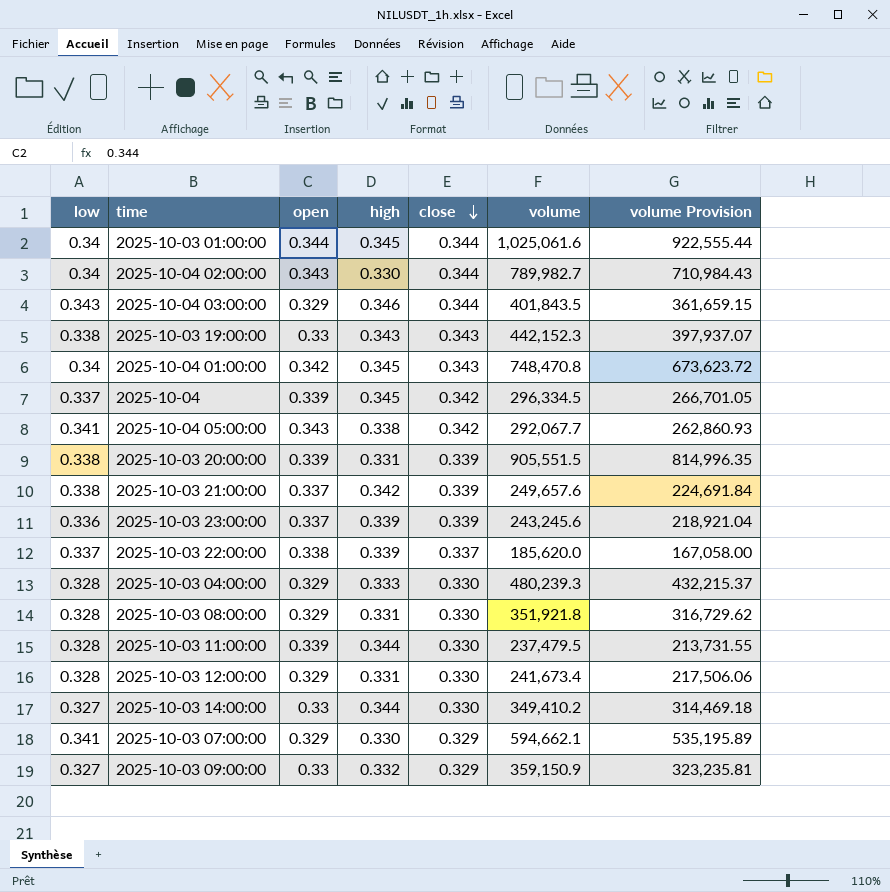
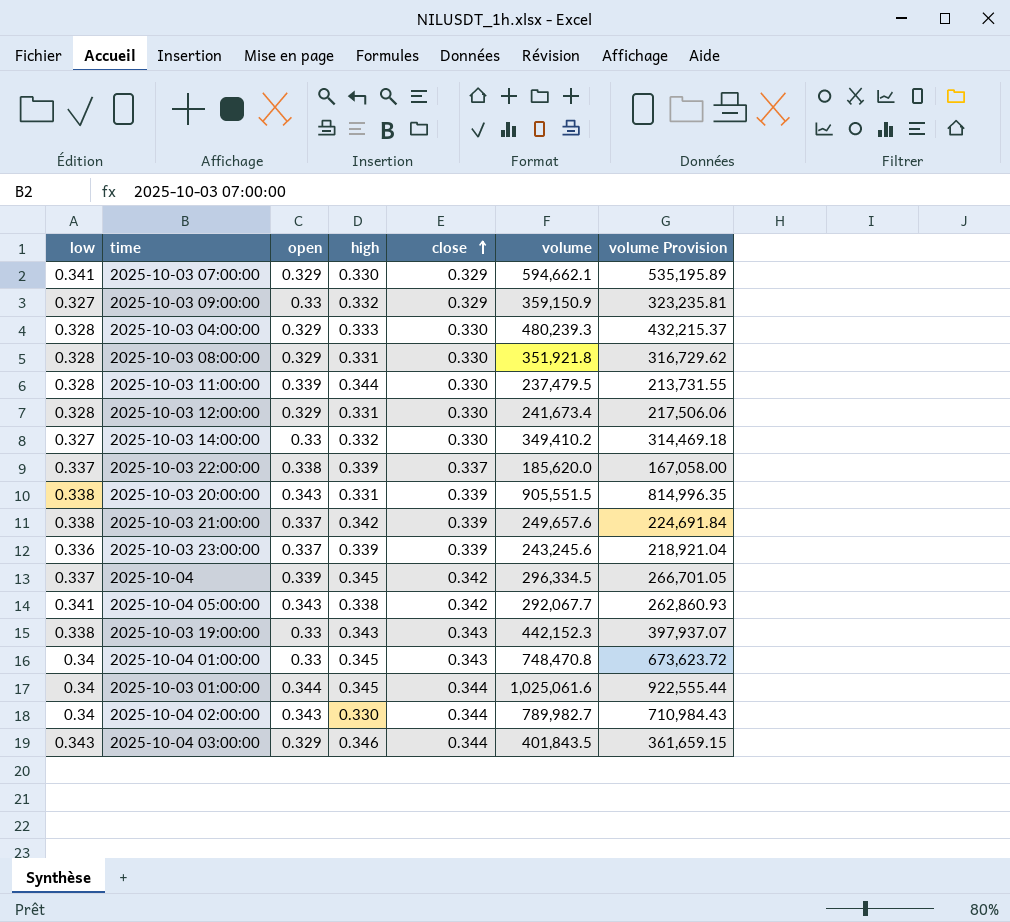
row order: close descending -> close ascending
2025-10-03 14:00:00 | high: 0.344 -> 0.332
2025-10-03 20:00:00 | open: 0.339 -> 0.343
2025-10-04 01:00:00 | open: 0.342 -> 0.33

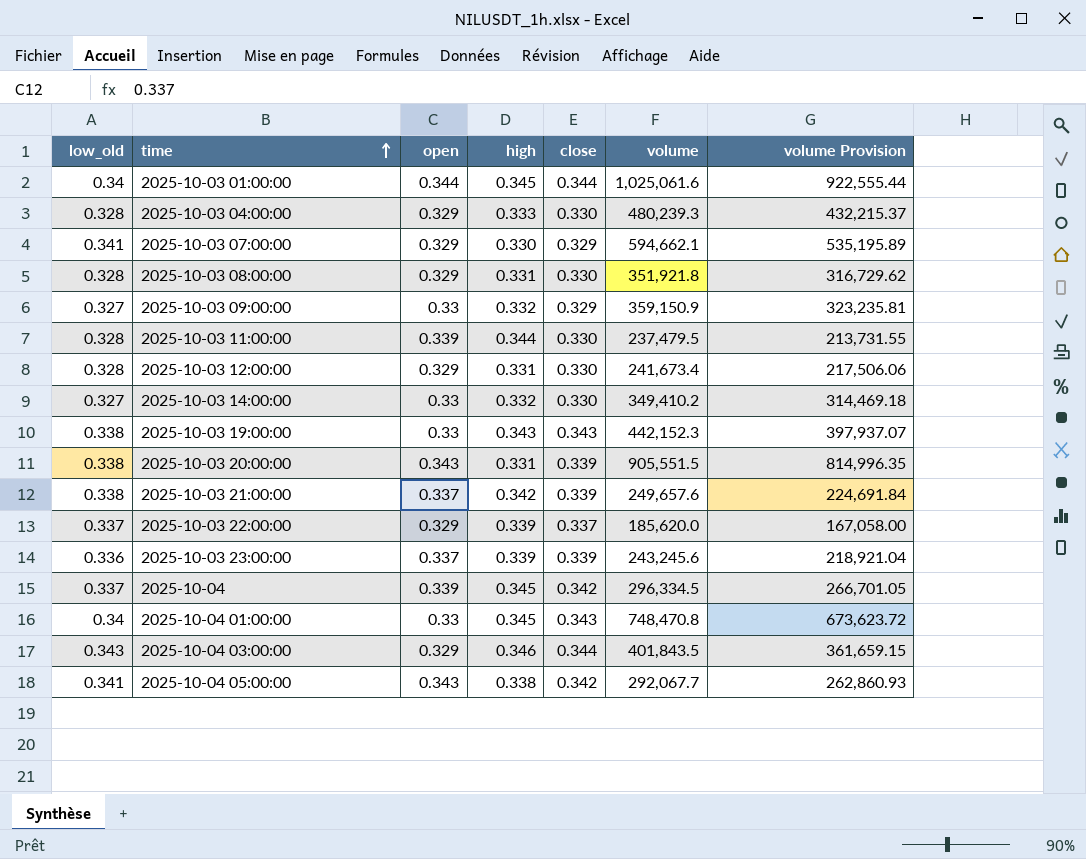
row order: close ascending -> time ascending
column name: low -> low_old
row 2025-10-04 02:00:00: 0.34 | 0.343 | 0.330 | 0.344 | 789,982.7 | 710,984.43 -> none
2025-10-03 22:00:00 | open: 0.338 -> 0.329

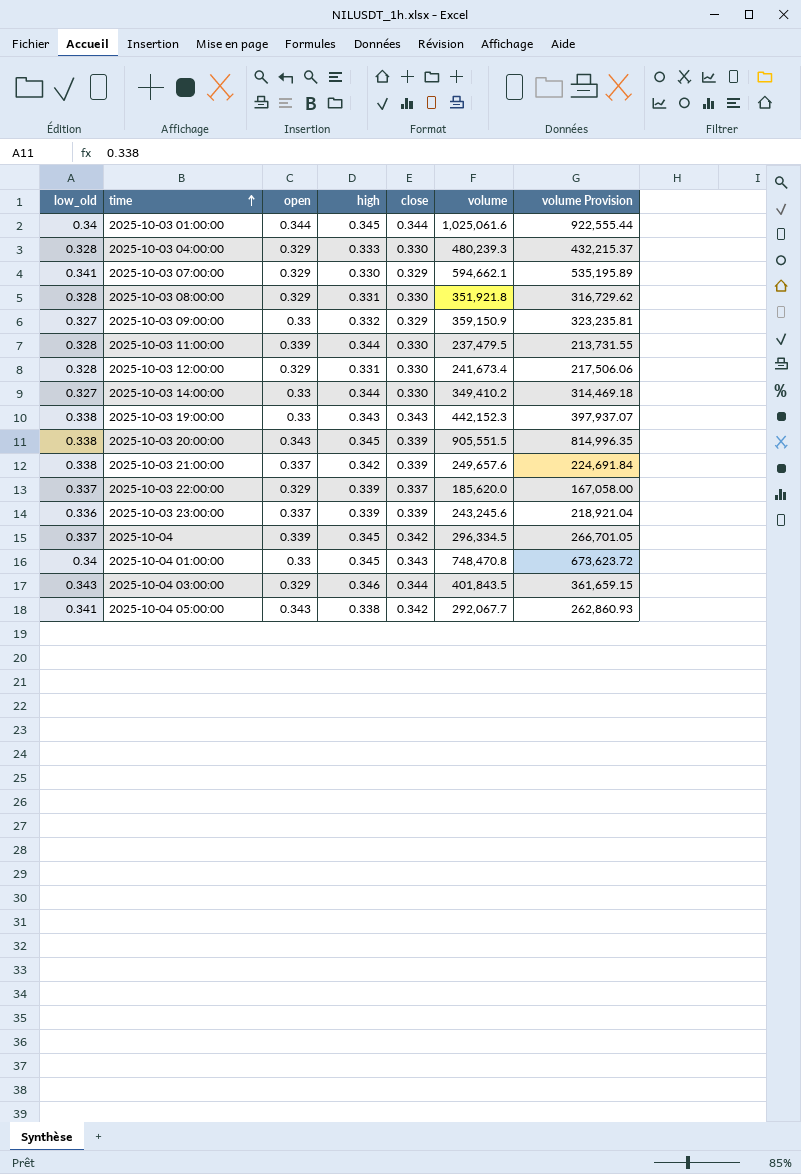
2025-10-03 14:00:00 | high: 0.332 -> 0.344
2025-10-03 20:00:00 | high: 0.331 -> 0.345

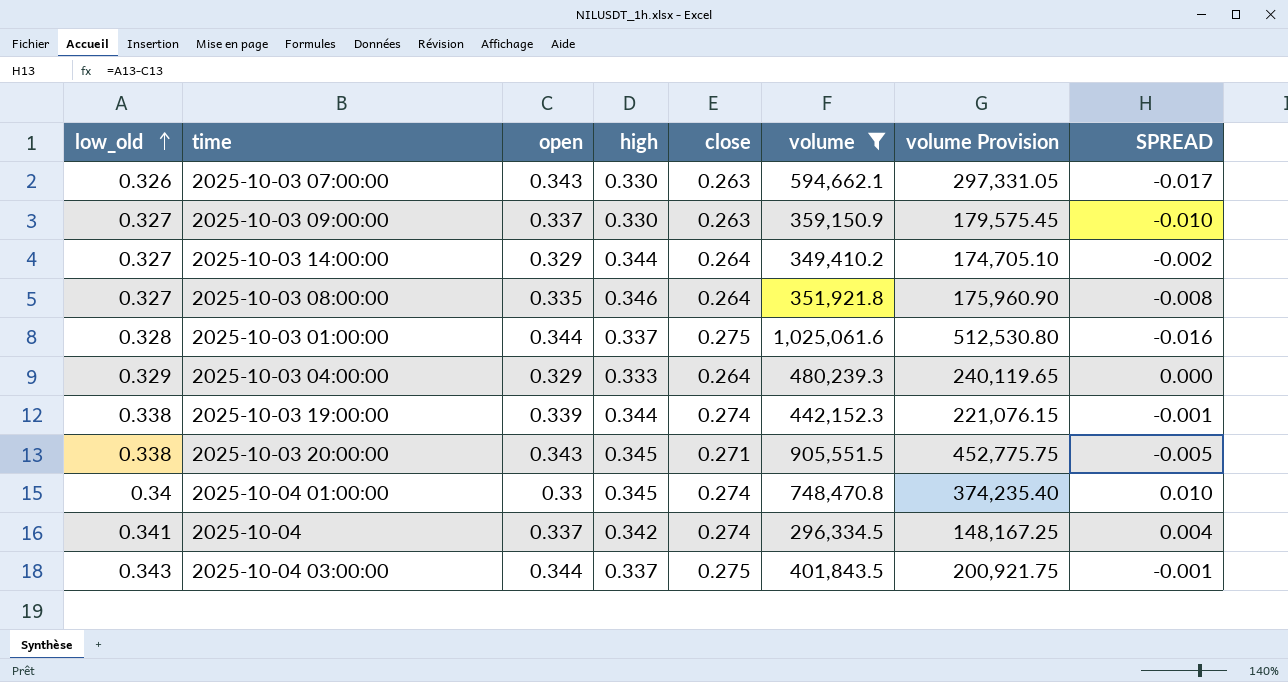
filter: none -> volume >= 296,334.5
row order: time ascending -> low_old ascending
column volume Provision | formula: [volume] * 0.9 -> [volume] * 0.5
column SPREAD | formula: none -> [low_old] - [open]
2025-10-03 07:00:00 | low_old: 0.341 -> 0.326
2025-10-03 07:00:00 | open: 0.329 -> 0.343
2025-10-03 07:00:00 | close: 0.329 -> 0.263
2025-10-03 09:00:00 | open: 0.33 -> 0.337
2025-10-03 09:00:00 | high: 0.332 -> 0.330
2025-10-03 09:00:00 | close: 0.329 -> 0.263
2025-10-03 14:00:00 | open: 0.33 -> 0.329
2025-10-03 14:00:00 | close: 0.330 -> 0.264
2025-10-03 08:00:00 | low_old: 0.328 -> 0.327
2025-10-03 08:00:00 | open: 0.329 -> 0.335
2025-10-03 08:00:00 | high: 0.331 -> 0.346
2025-10-03 08:00:00 | close: 0.330 -> 0.264
2025-10-03 01:00:00 | low_old: 0.34 -> 0.328
2025-10-03 01:00:00 | high: 0.345 -> 0.337
2025-10-03 01:00:00 | close: 0.344 -> 0.275
2025-10-03 04:00:00 | low_old: 0.328 -> 0.329
2025-10-03 04:00:00 | close: 0.330 -> 0.264
2025-10-03 19:00:00 | open: 0.33 -> 0.339
2025-10-03 19:00:00 | high: 0.343 -> 0.344
2025-10-03 19:00:00 | close: 0.343 -> 0.274
2025-10-03 20:00:00 | close: 0.339 -> 0.271
2025-10-04 01:00:00 | close: 0.343 -> 0.274
2025-10-04 | low_old: 0.337 -> 0.341
2025-10-04 | open: 0.339 -> 0.337
2025-10-04 | high: 0.345 -> 0.342
2025-10-04 | close: 0.342 -> 0.274
2025-10-04 03:00:00 | open: 0.329 -> 0.344
2025-10-04 03:00:00 | high: 0.346 -> 0.337
2025-10-04 03:00:00 | close: 0.344 -> 0.275

